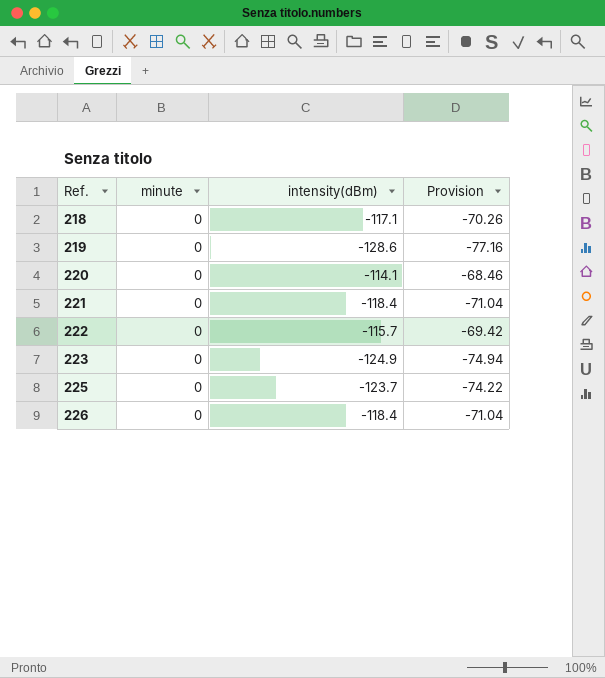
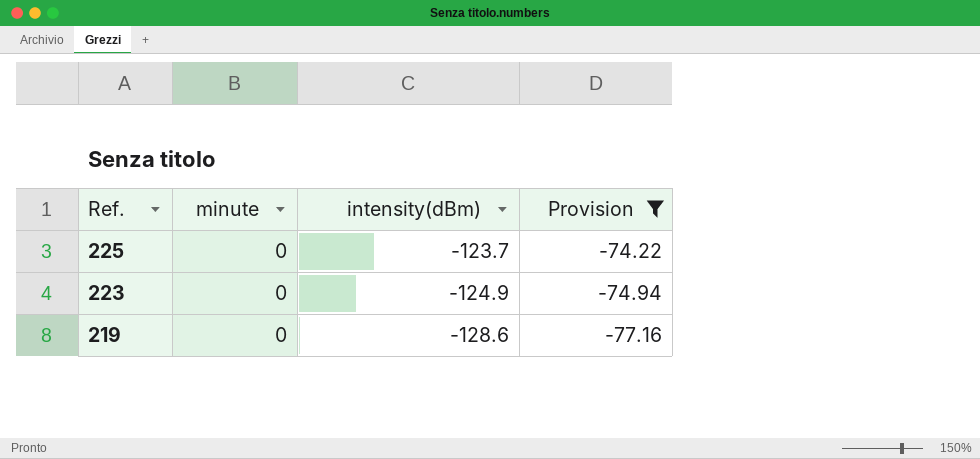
filter: none -> Provision <= -74.22
row order: Ref. ascending -> Ref. descending

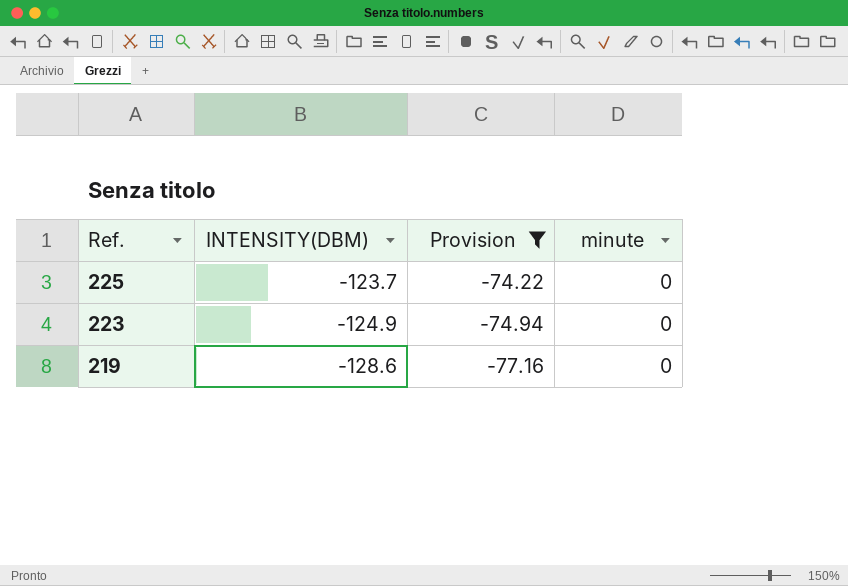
column name: intensity(dBm) -> INTENSITY(DBM)
column minute | position: 2 -> 4

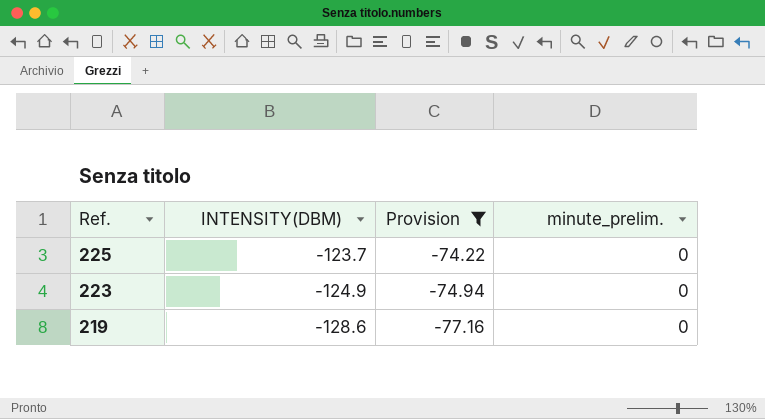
column name: minute -> minute_prelim.

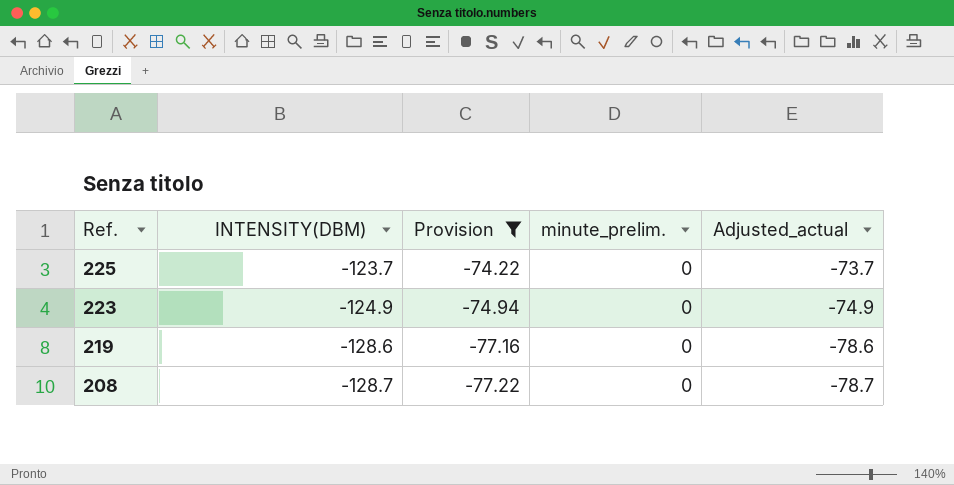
column Adjusted_actual | formula: none -> [INTENSITY(DBM)] + 50
row 208: none -> -128.7 | -77.22 | 0 | -78.7

